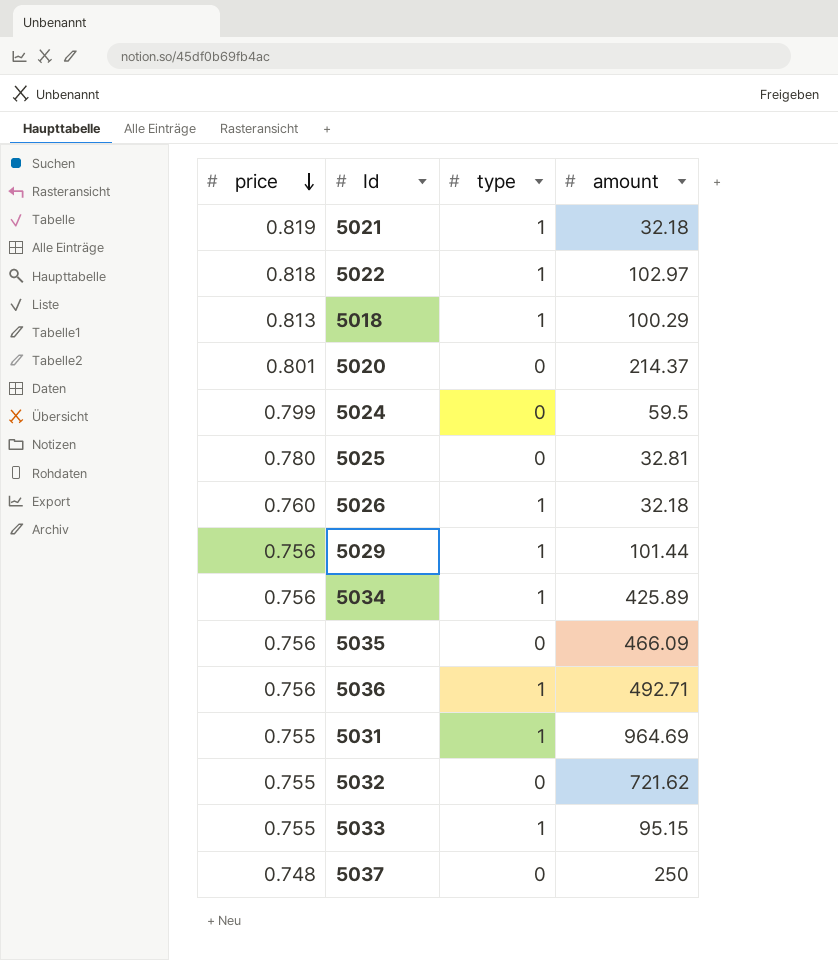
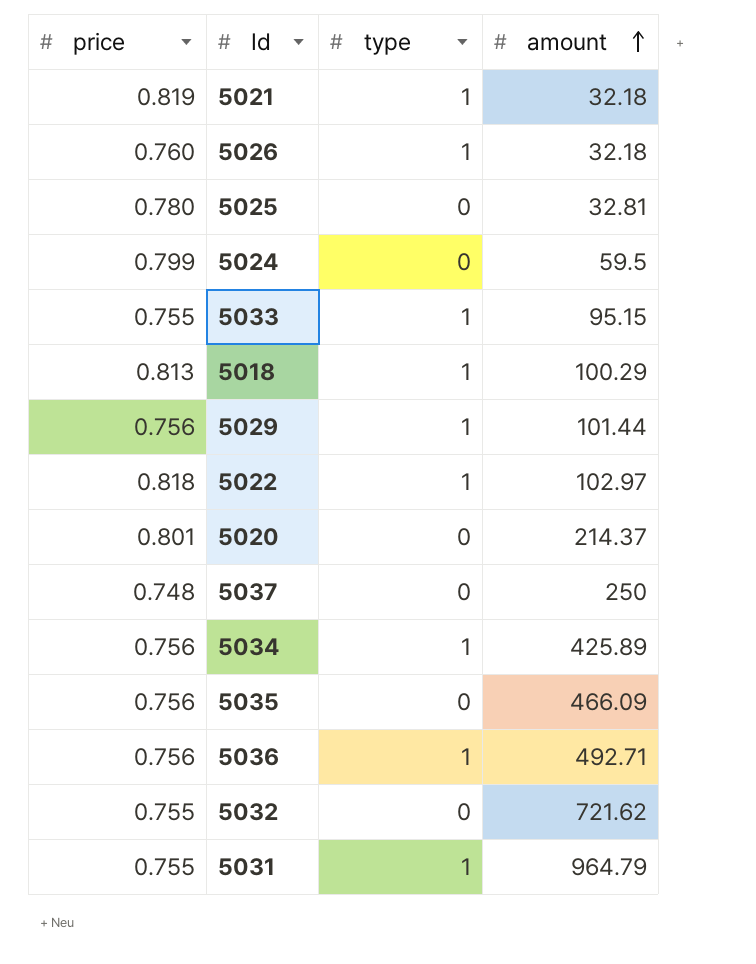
row order: price descending -> amount ascending
5031 | amount: 964.69 -> 964.79

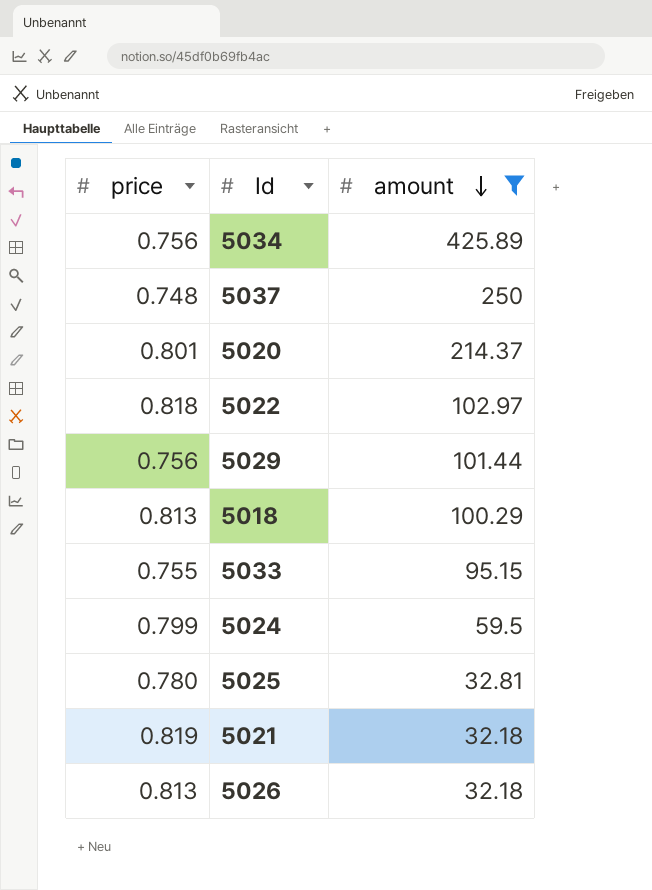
filter: none -> amount <= 425.89
row order: amount ascending -> amount descending
column type | position: 3 -> none
5026 | price: 0.760 -> 0.813

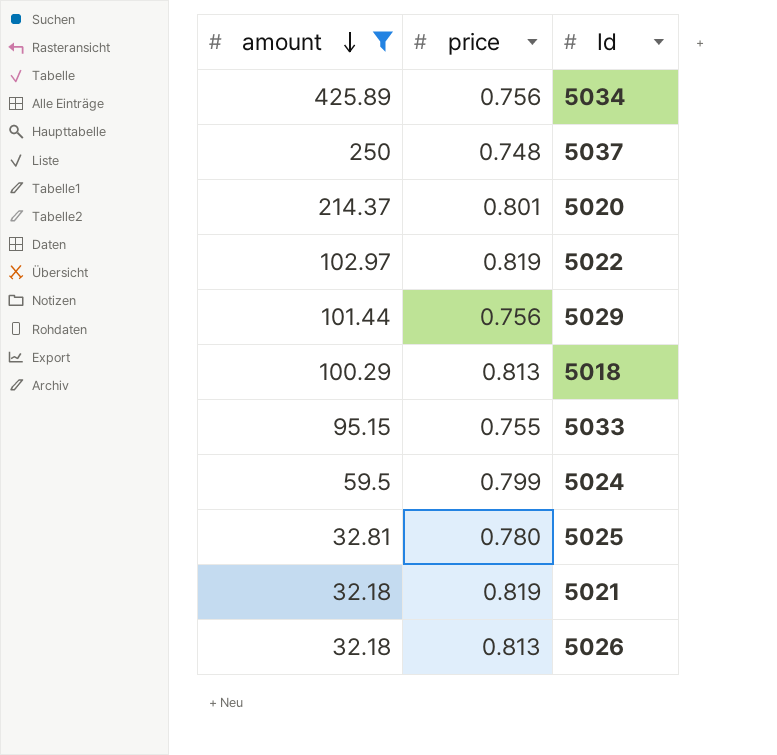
column amount | position: 3 -> 1
5022 | price: 0.818 -> 0.819

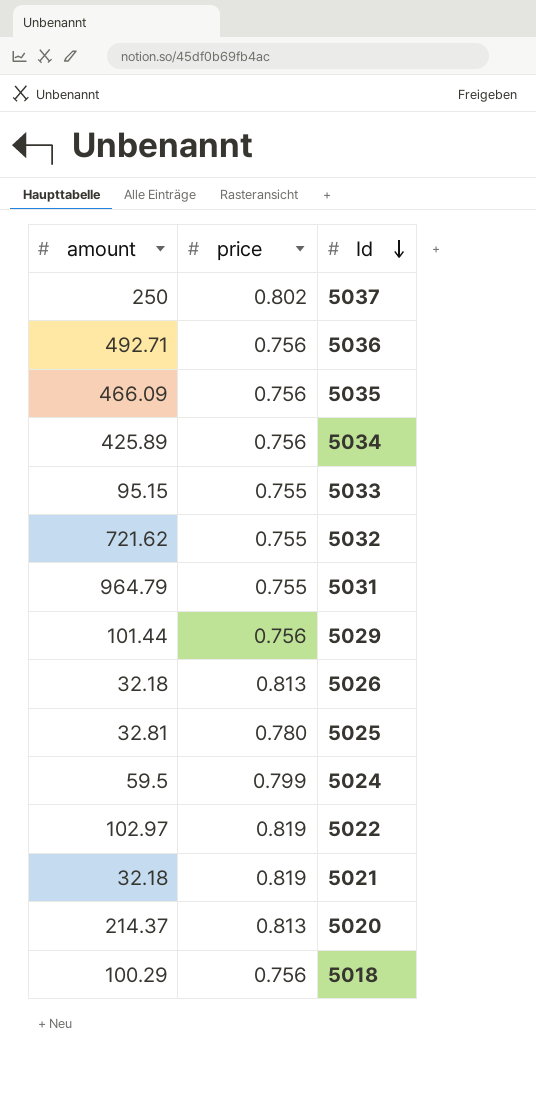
filter: amount <= 425.89 -> none
row order: amount descending -> Id descending
5037 | price: 0.748 -> 0.802
5020 | price: 0.801 -> 0.813
5018 | price: 0.813 -> 0.756

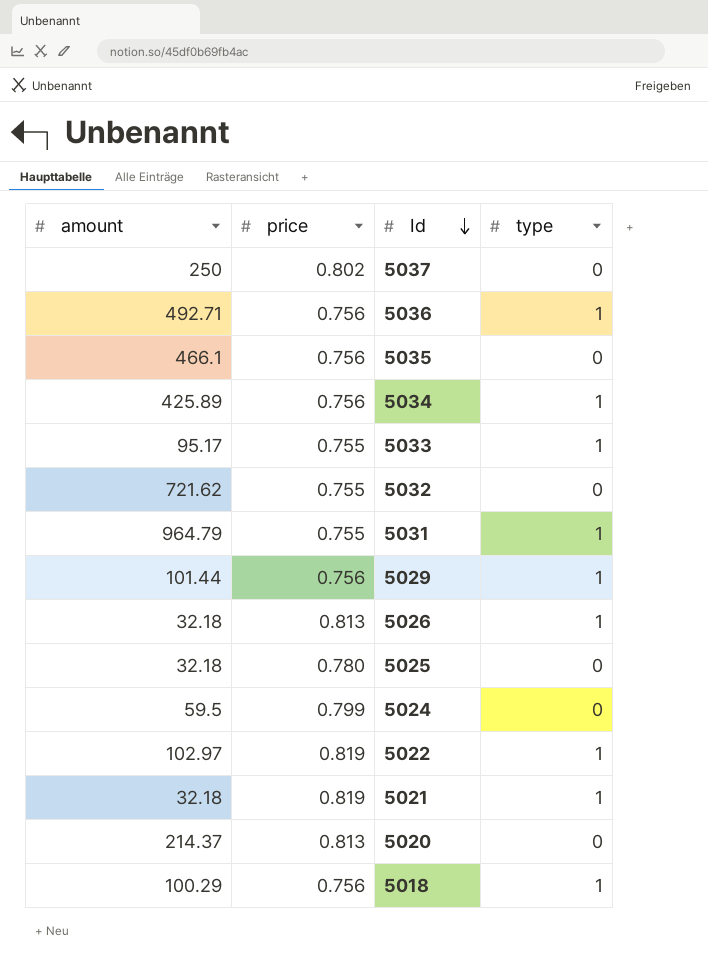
column type | position: none -> 4
5035 | amount: 466.09 -> 466.1
5033 | amount: 95.15 -> 95.17
5025 | amount: 32.81 -> 32.18

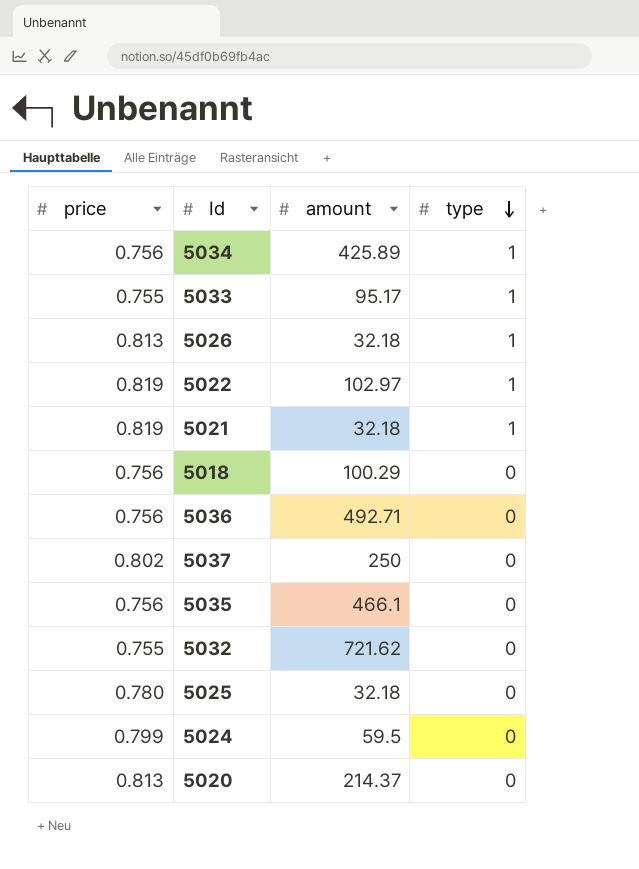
row order: Id descending -> type descending
column amount | position: 1 -> 3
row 5031: 964.79 | 0.755 | 1 -> none
row 5029: 101.44 | 0.756 | 1 -> none
5018 | type: 1 -> 0
5036 | type: 1 -> 0

